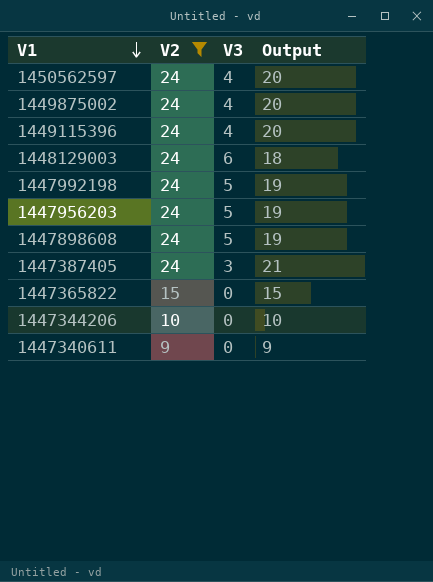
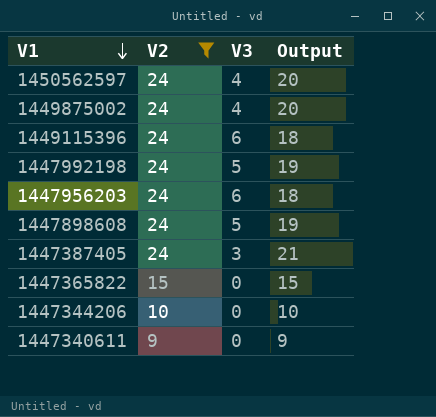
row 1448129003: 24 | 6 | 18 -> none
1449115396 | V3: 4 -> 6
1449115396 | Output: 20 -> 18
1447956203 | V3: 5 -> 6
1447956203 | Output: 19 -> 18

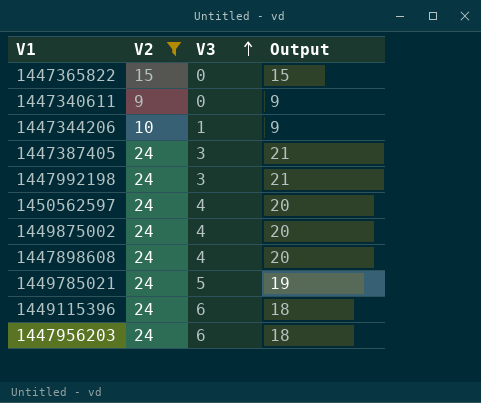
row order: V1 descending -> V3 ascending
1447344206 | V3: 0 -> 1
1447344206 | Output: 10 -> 9
1447992198 | V3: 5 -> 3
1447992198 | Output: 19 -> 21
1447898608 | V3: 5 -> 4
1447898608 | Output: 19 -> 20
row 1449785021: none -> 24 | 5 | 19

